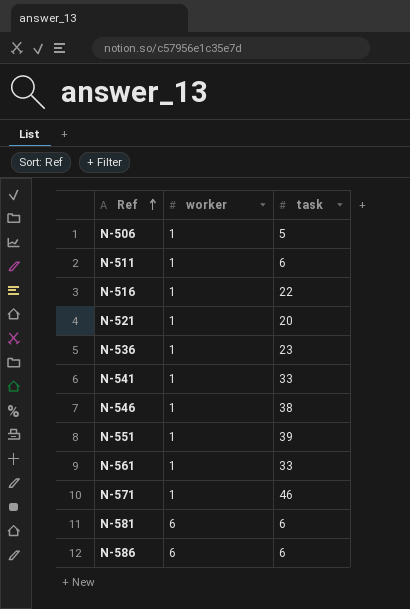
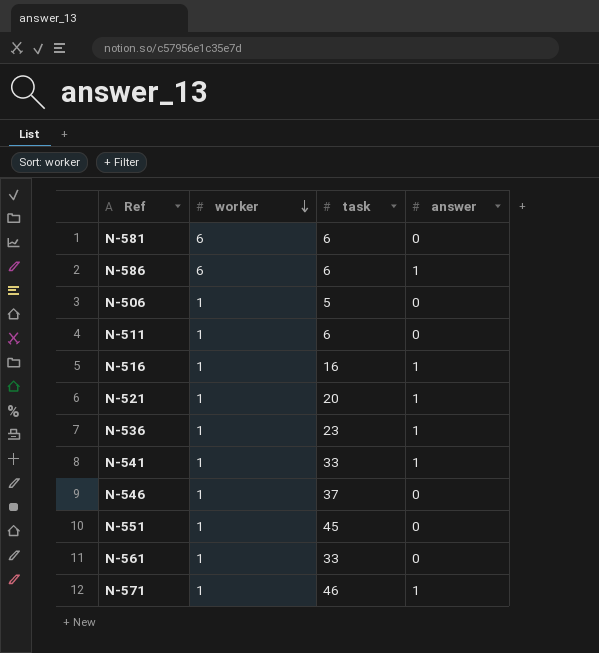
row order: Ref ascending -> worker descending
column answer | position: none -> 4
N-516 | task: 22 -> 16
N-546 | task: 38 -> 37
N-551 | task: 39 -> 45

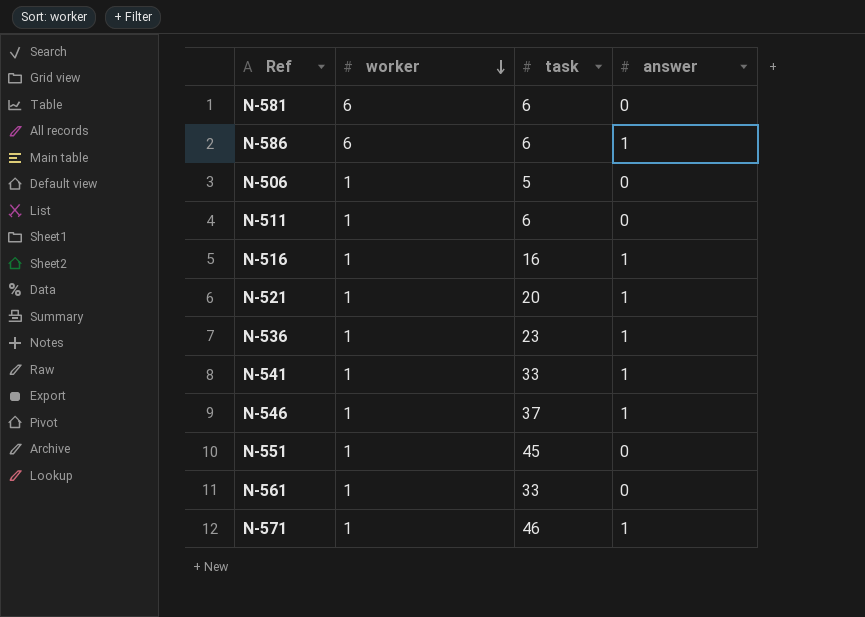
N-546 | answer: 0 -> 1

